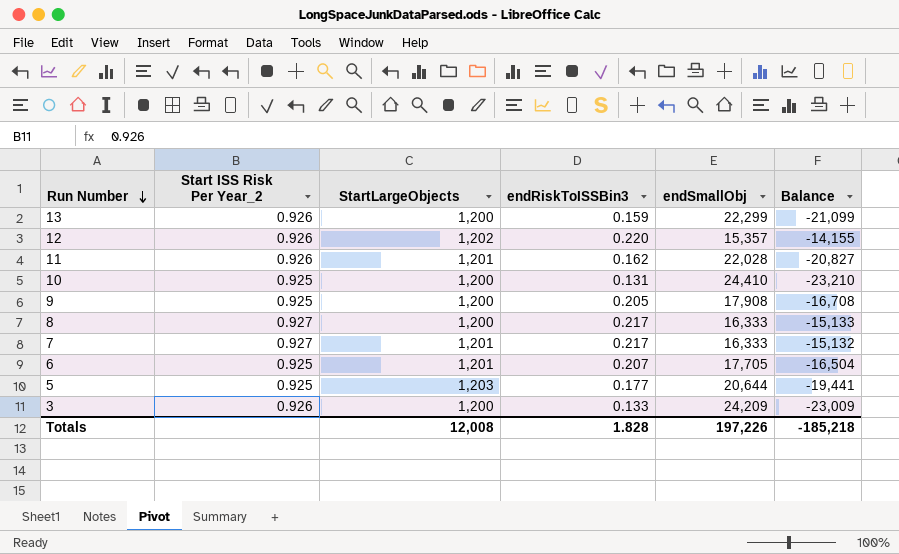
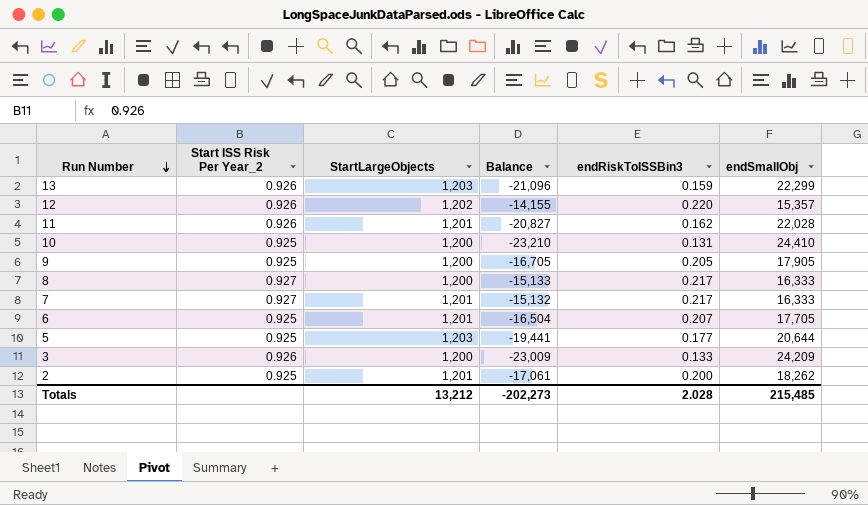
column Balance | position: 6 -> 4
13 | StartLargeObjects: 1,200 -> 1,203
13 | Balance: -21,099 -> -21,096
9 | Balance: -16,708 -> -16,705
9 | endSmallObj: 17,908 -> 17,905
row 2: none -> 0.925 | 1,201 | -17,061 | 0.200 | 18,262
Totals | StartLargeObjects: 12,008 -> 13,212
Totals | Balance: -185,218 -> -202,273
Totals | endRiskToISSBin3: 1.828 -> 2.028
Totals | endSmallObj: 197,226 -> 215,485

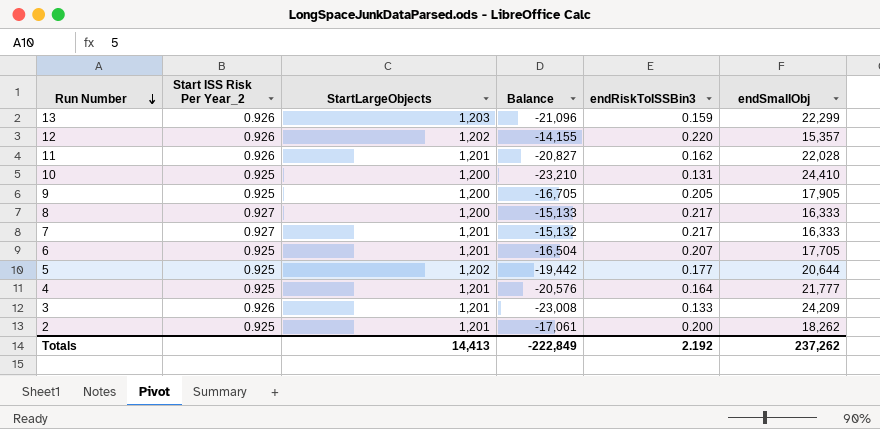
5 | StartLargeObjects: 1,203 -> 1,202
5 | Balance: -19,441 -> -19,442
row 4: none -> 0.925 | 1,201 | -20,576 | 0.164 | 21,777
3 | StartLargeObjects: 1,200 -> 1,201
3 | Balance: -23,009 -> -23,008
Totals | StartLargeObjects: 13,212 -> 14,413
Totals | Balance: -202,273 -> -222,849
Totals | endRiskToISSBin3: 2.028 -> 2.192
Totals | endSmallObj: 215,485 -> 237,262

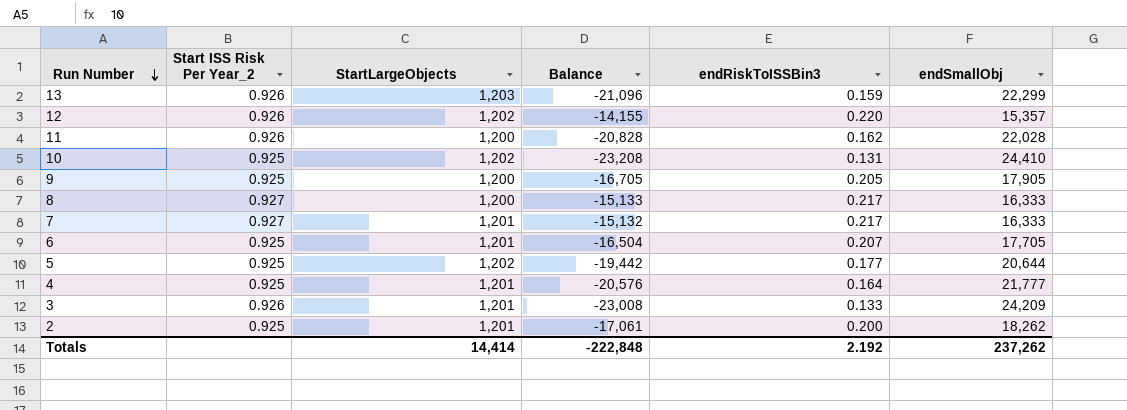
11 | StartLargeObjects: 1,201 -> 1,200
11 | Balance: -20,827 -> -20,828
10 | StartLargeObjects: 1,200 -> 1,202
10 | Balance: -23,210 -> -23,208
Totals | StartLargeObjects: 14,413 -> 14,414
Totals | Balance: -222,849 -> -222,848

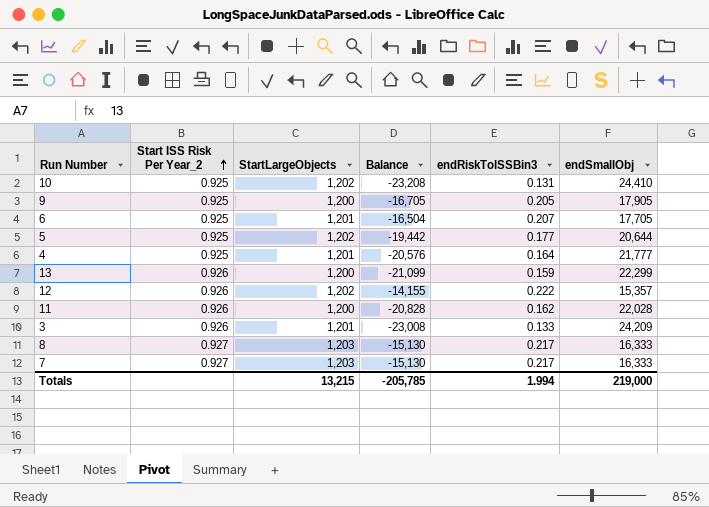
row order: Run Number descending -> Start ISS Risk Per Year_2 ascending
row 2: 0.925 | 1,201 | -17,061 | 0.200 | 18,262 -> none
13 | StartLargeObjects: 1,203 -> 1,200
13 | Balance: -21,096 -> -21,099
12 | endRiskToISSBin3: 0.220 -> 0.222
8 | StartLargeObjects: 1,200 -> 1,203
8 | Balance: -15,133 -> -15,130
7 | StartLargeObjects: 1,201 -> 1,203
7 | Balance: -15,132 -> -15,130
Totals | StartLargeObjects: 14,414 -> 13,215
Totals | Balance: -222,848 -> -205,785
Totals | endRiskToISSBin3: 2.192 -> 1.994
Totals | endSmallObj: 237,262 -> 219,000

